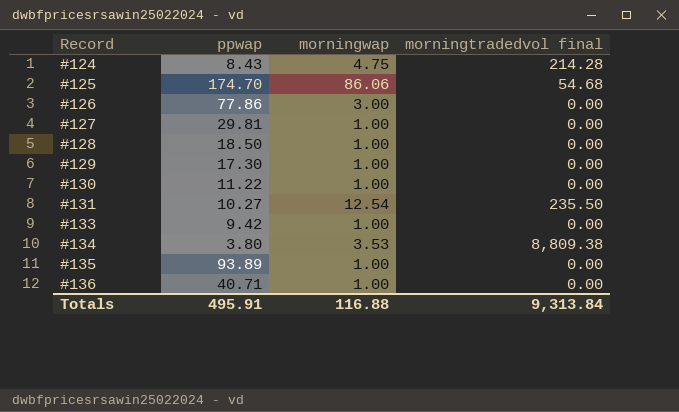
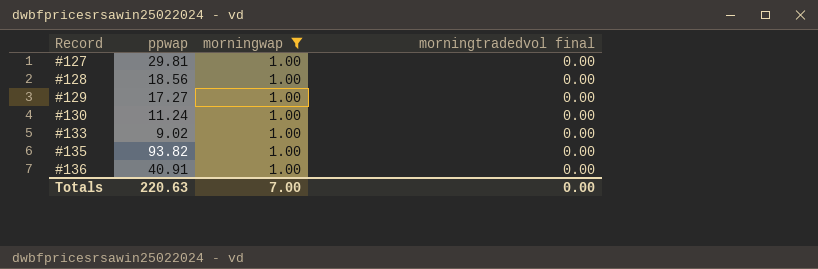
filter: none -> morningwap = 1.00
#128 | ppwap: 18.50 -> 18.56
#129 | ppwap: 17.30 -> 17.27
#130 | ppwap: 11.22 -> 11.24
#133 | ppwap: 9.42 -> 9.02
#135 | ppwap: 93.89 -> 93.82
#136 | ppwap: 40.71 -> 40.91
Totals | ppwap: 495.91 -> 220.63
Totals | morningwap: 116.88 -> 7.00
Totals | morningtradedvol final: 9,313.84 -> 0.00

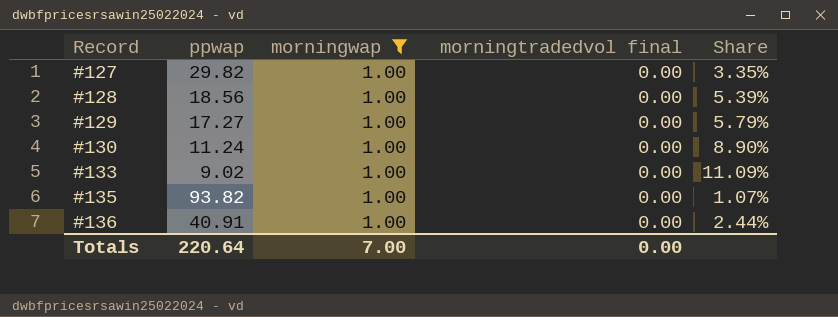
column Share | formula: none -> [morningwap] / [ppwap]
#127 | ppwap: 29.81 -> 29.82
Totals | ppwap: 220.63 -> 220.64

